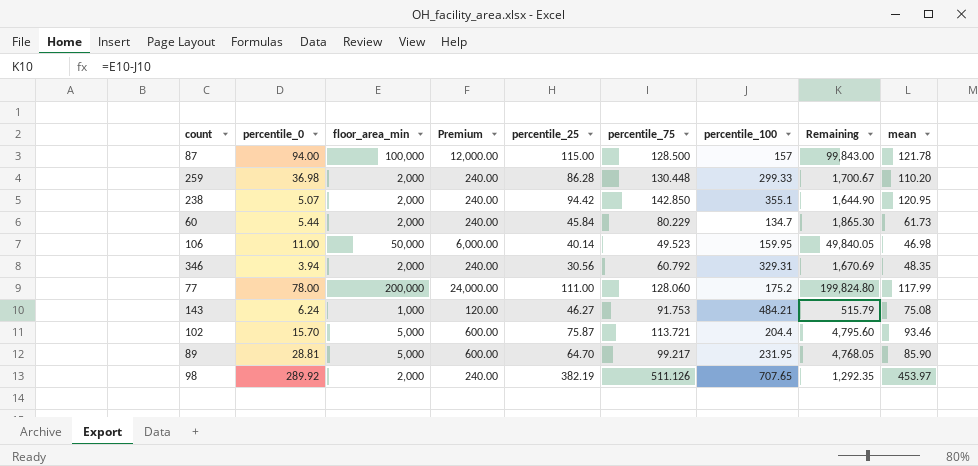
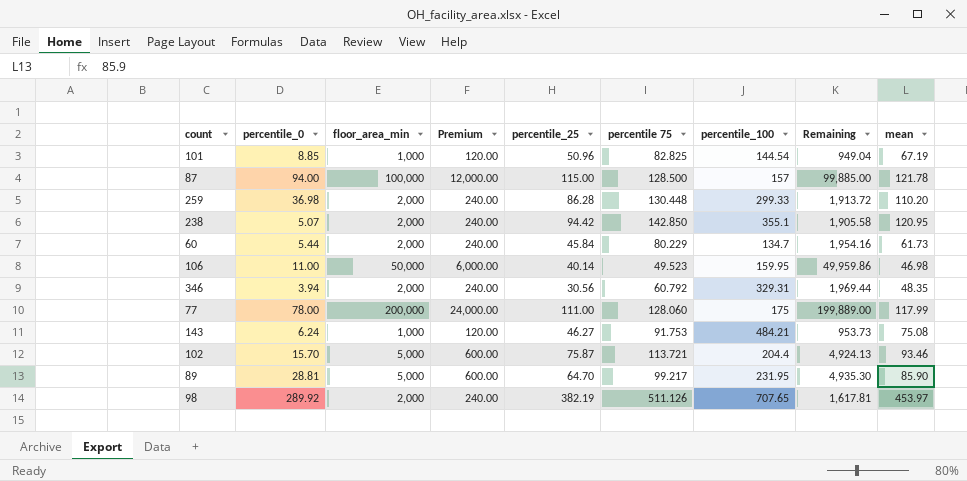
column name: percentile_75 -> percentile 75
column Remaining | formula: [floor_area_min] - [percentile_100] -> [floor_area_min] - [percentile_25]
row 101: none -> 8.85 | 1,000 | 120.00 | 50.96 | 82.825 | 144.54 | 949.04 | 67.19
77 | percentile_100: 175.2 -> 175

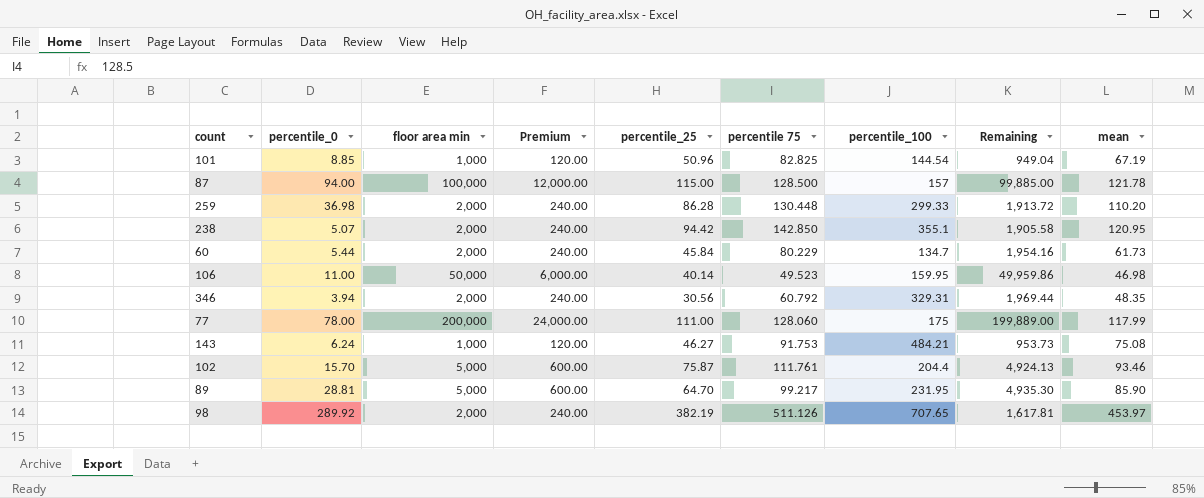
column name: floor_area_min -> floor area min
102 | percentile 75: 113.721 -> 111.761

